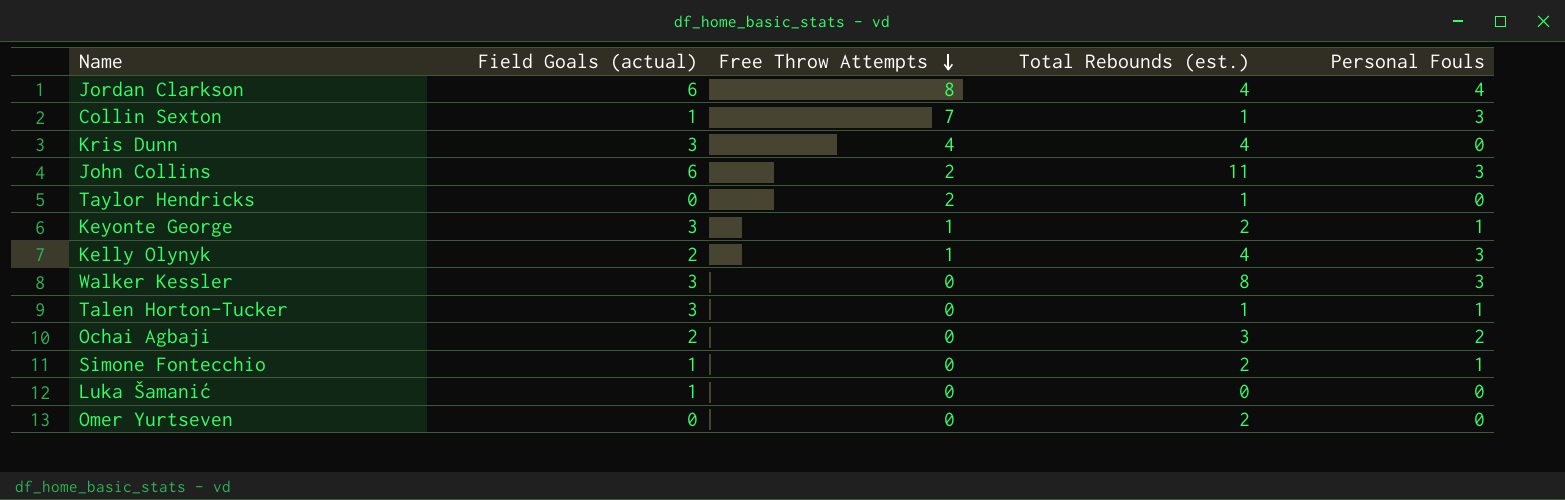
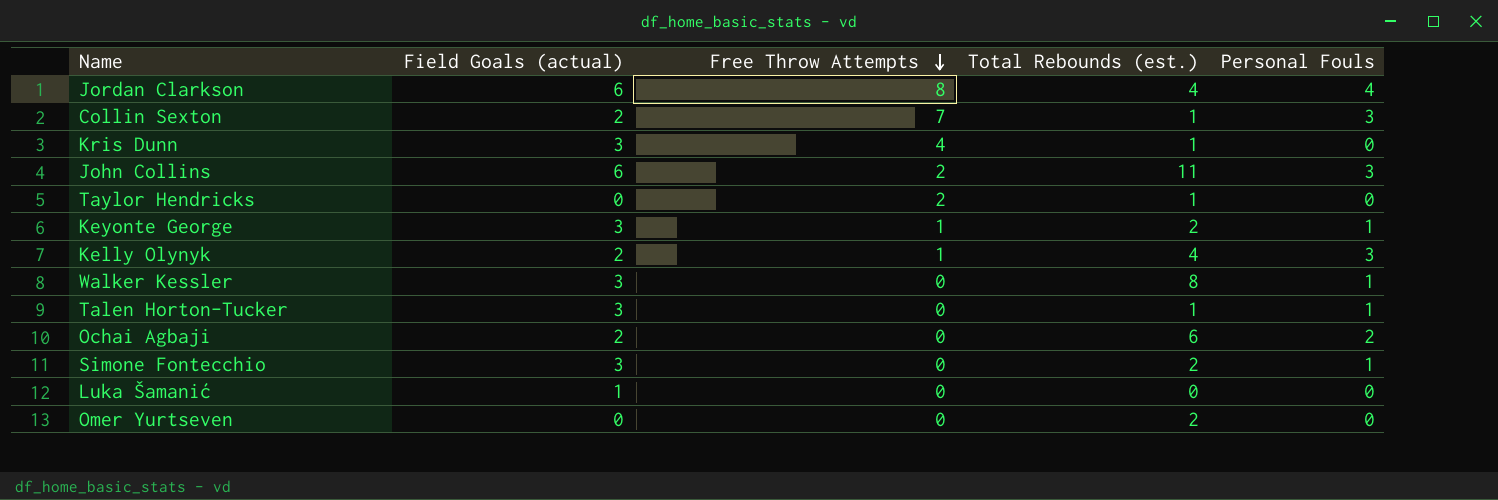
Collin Sexton | Field Goals (actual): 1 -> 2
Kris Dunn | Total Rebounds (est.): 4 -> 1
Walker Kessler | Personal Fouls: 3 -> 1
Ochai Agbaji | Total Rebounds (est.): 3 -> 6
Simone Fontecchio | Field Goals (actual): 1 -> 3

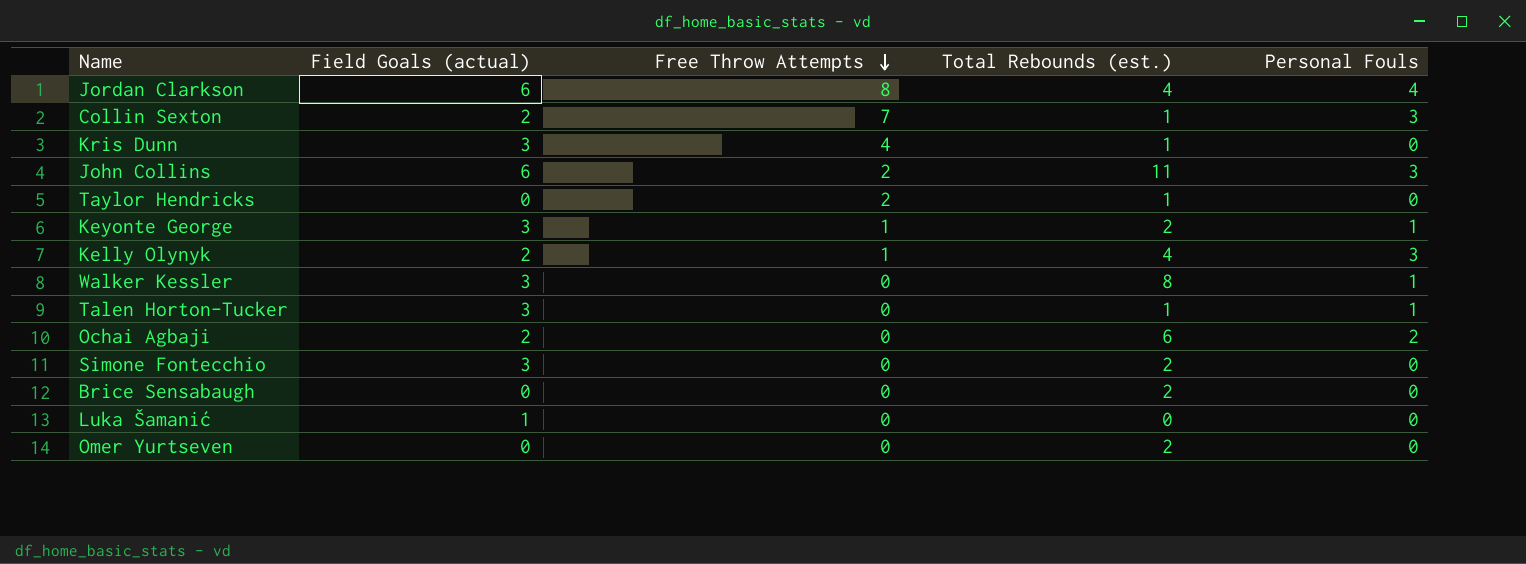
Simone Fontecchio | Personal Fouls: 1 -> 0
row Brice Sensabaugh: none -> 0 | 0 | 2 | 0

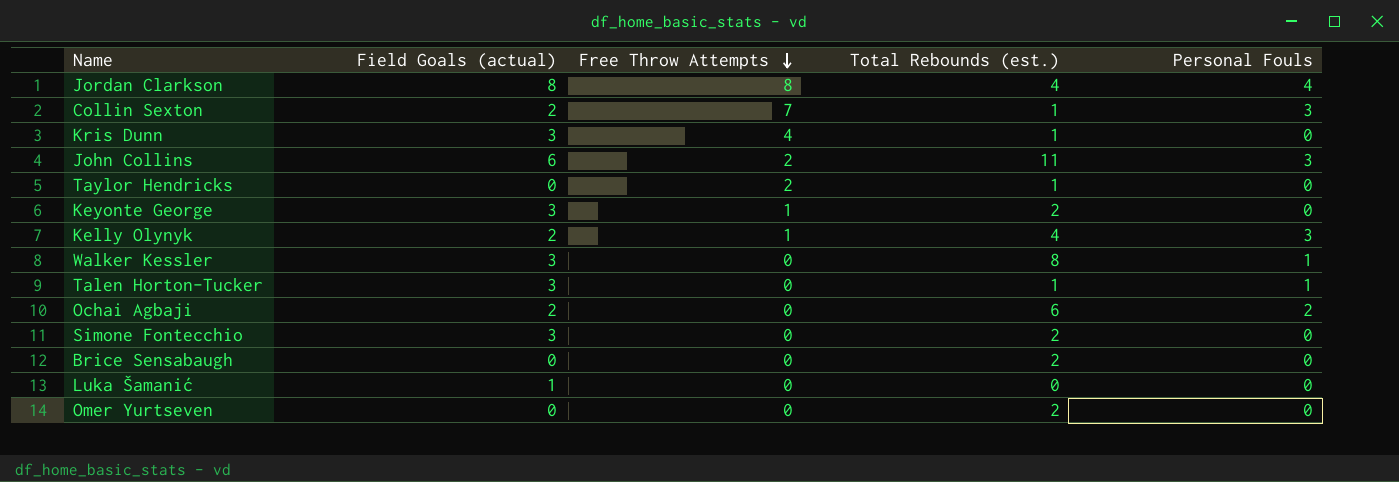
Jordan Clarkson | Field Goals (actual): 6 -> 8
Keyonte George | Personal Fouls: 1 -> 0

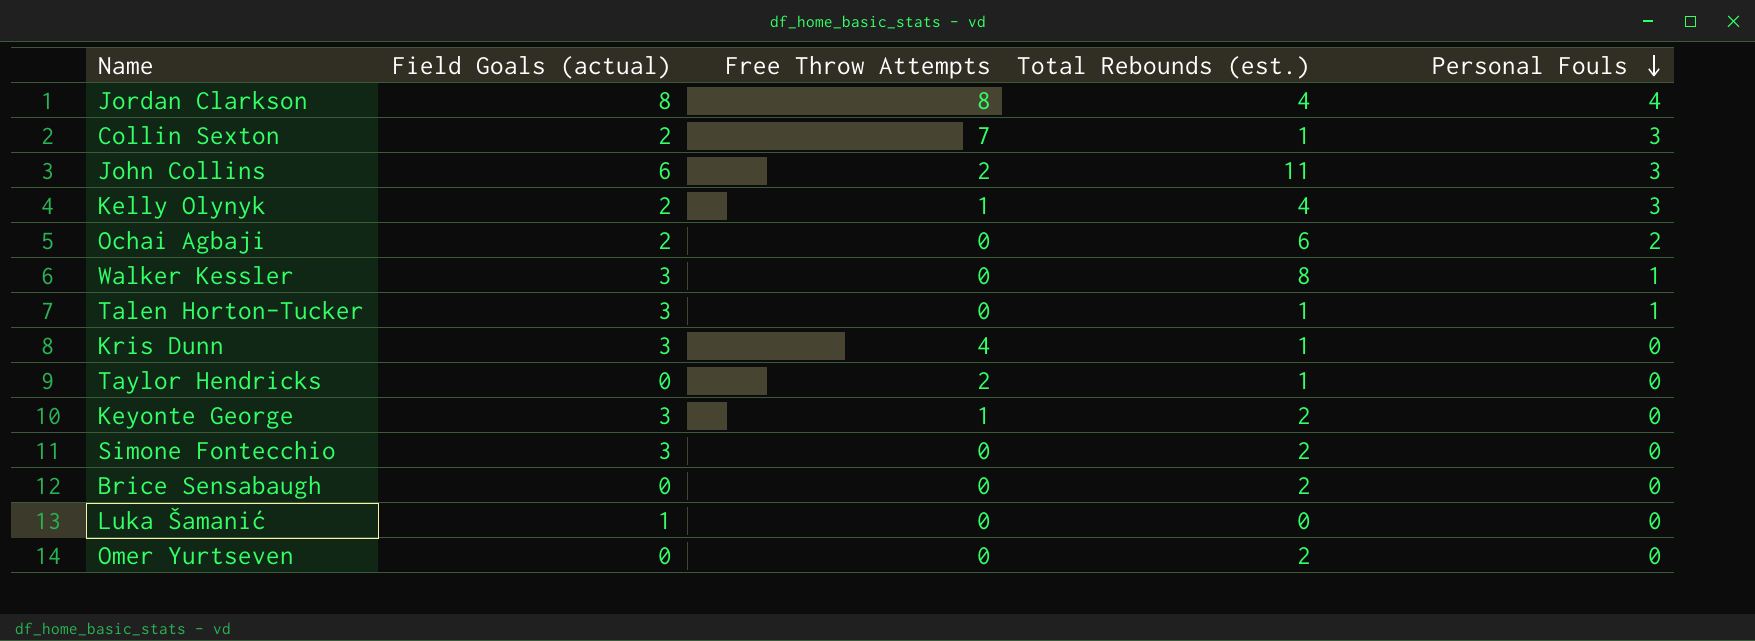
row order: Free Throw Attempts descending -> Personal Fouls descending

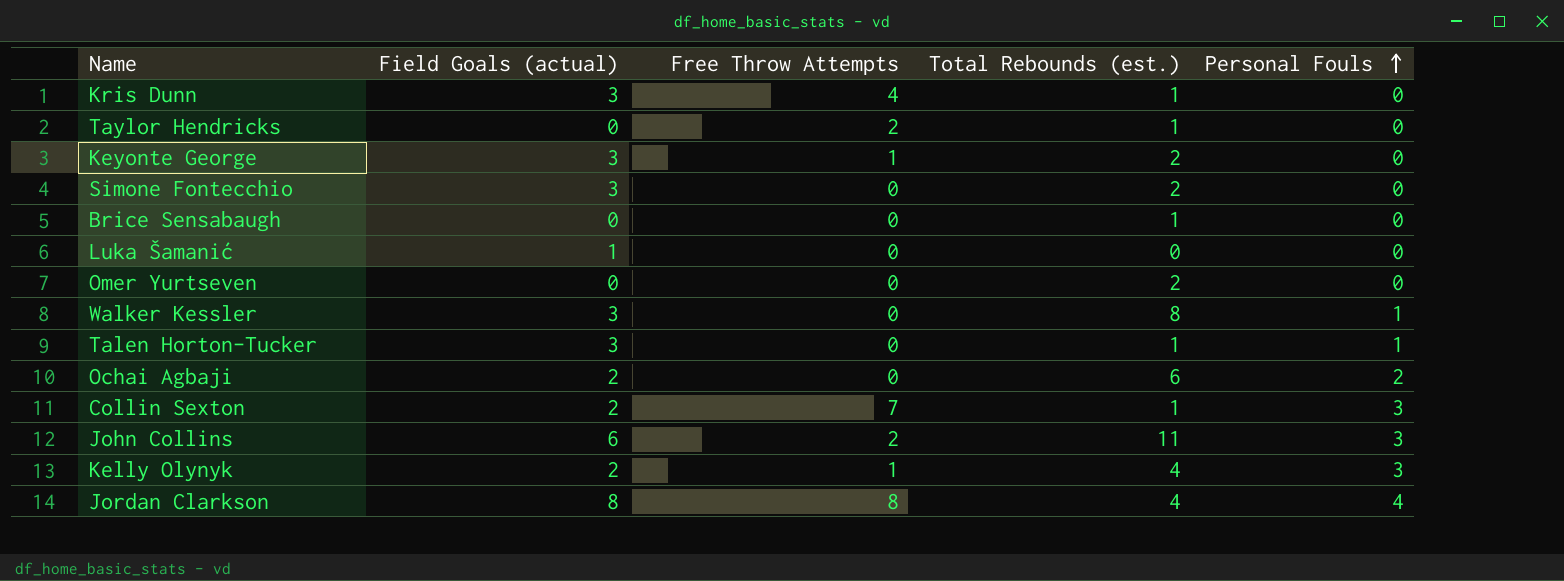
row order: Personal Fouls descending -> Personal Fouls ascending
Brice Sensabaugh | Total Rebounds (est.): 2 -> 1

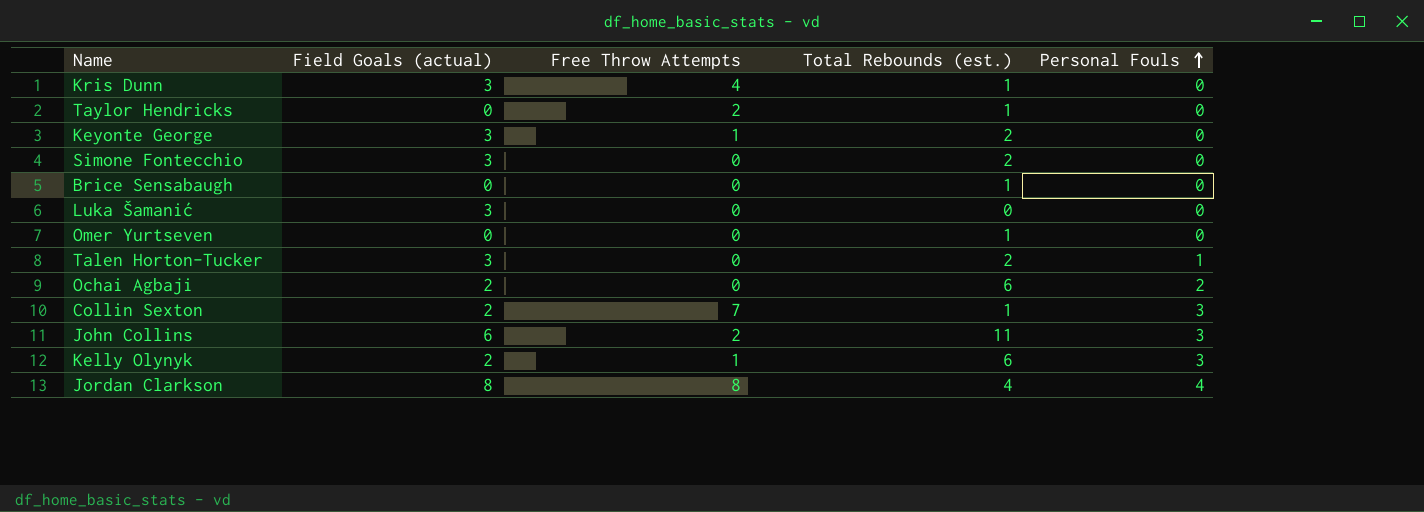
row Walker Kessler: 3 | 0 | 8 | 1 -> none
Luka Šamanić | Field Goals (actual): 1 -> 3
Omer Yurtseven | Total Rebounds (est.): 2 -> 1
Talen Horton-Tucker | Total Rebounds (est.): 1 -> 2
Kelly Olynyk | Total Rebounds (est.): 4 -> 6

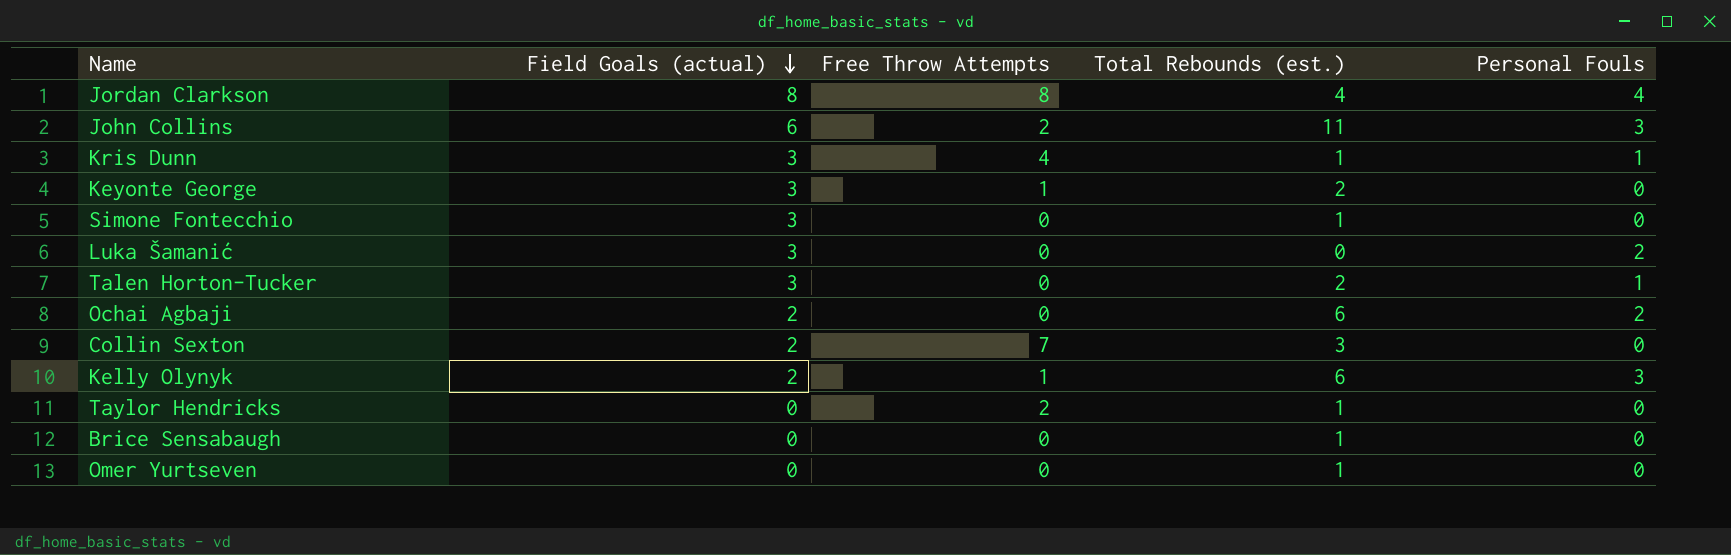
row order: Personal Fouls ascending -> Field Goals (actual) descending
Kris Dunn | Personal Fouls: 0 -> 1
Simone Fontecchio | Total Rebounds (est.): 2 -> 1
Luka Šamanić | Personal Fouls: 0 -> 2
Collin Sexton | Total Rebounds (est.): 1 -> 3
Collin Sexton | Personal Fouls: 3 -> 0

